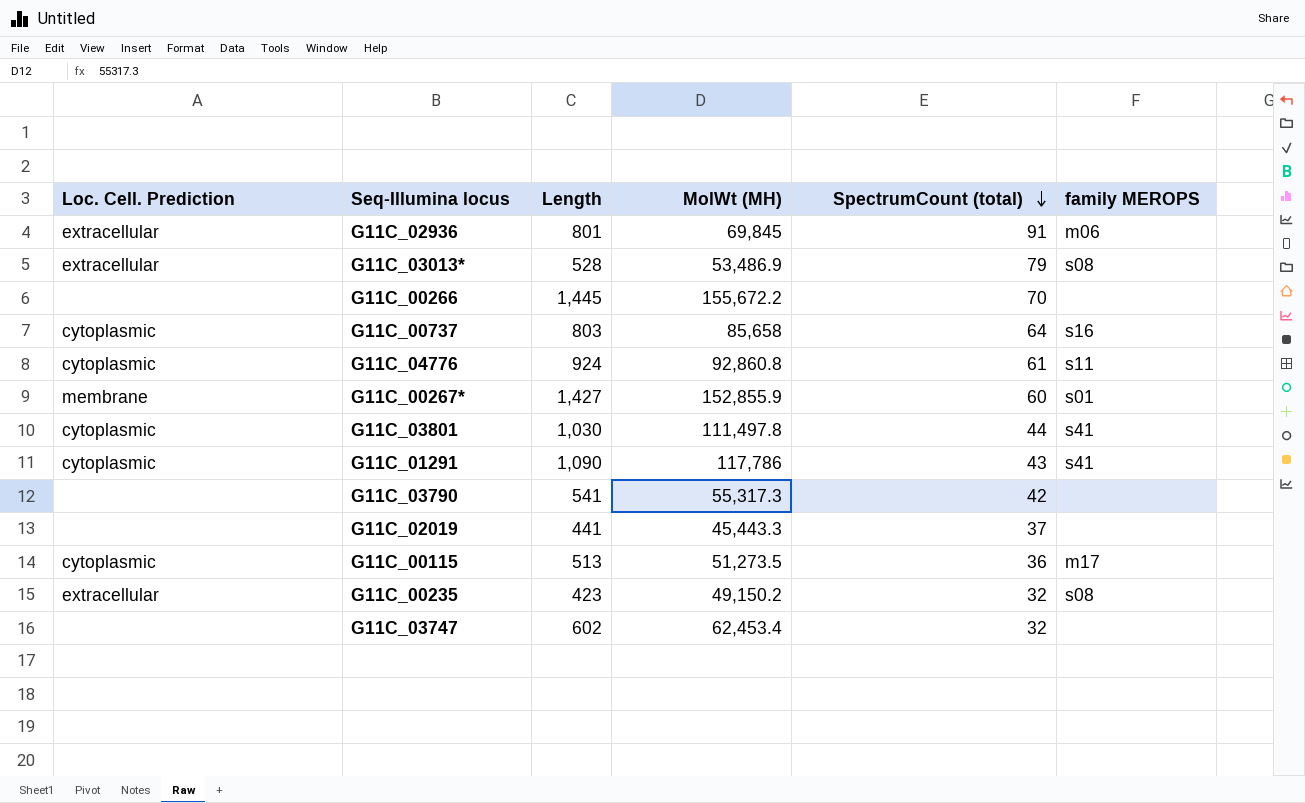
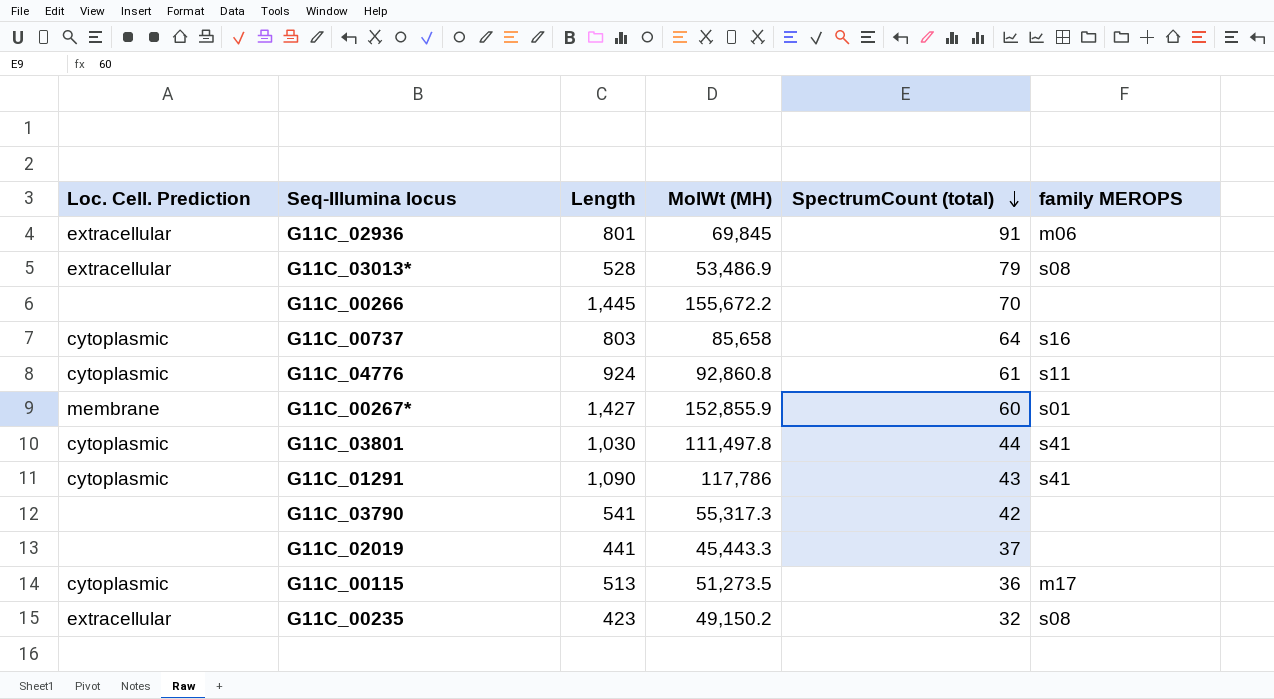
row G11C_03747: none | 602 | 62,453.4 | 32 | none -> none

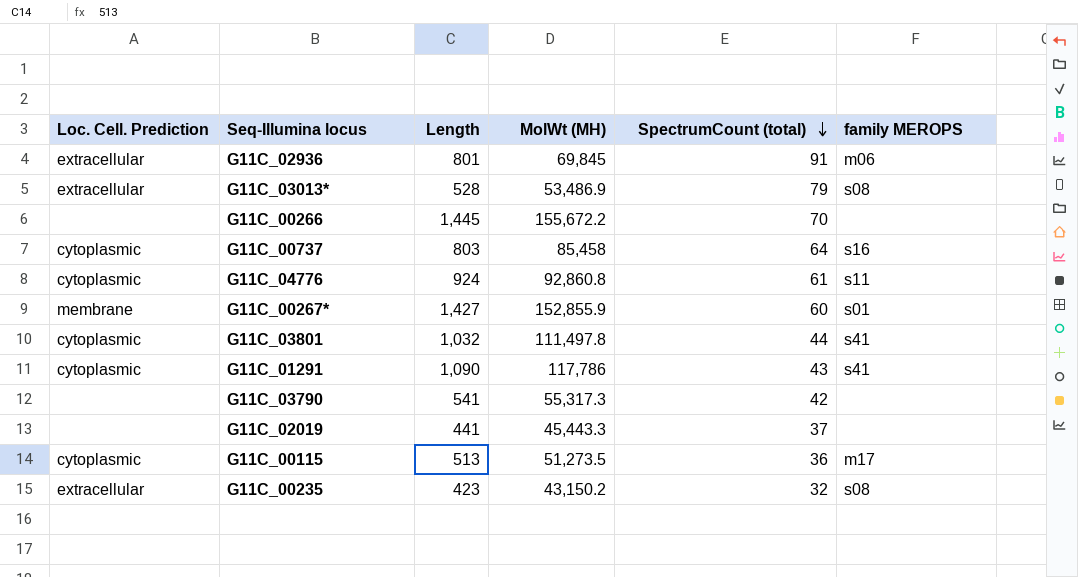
G11C_00737 | MolWt (MH): 85,658 -> 85,458
G11C_03801 | Length: 1,030 -> 1,032
G11C_00235 | MolWt (MH): 49,150.2 -> 43,150.2

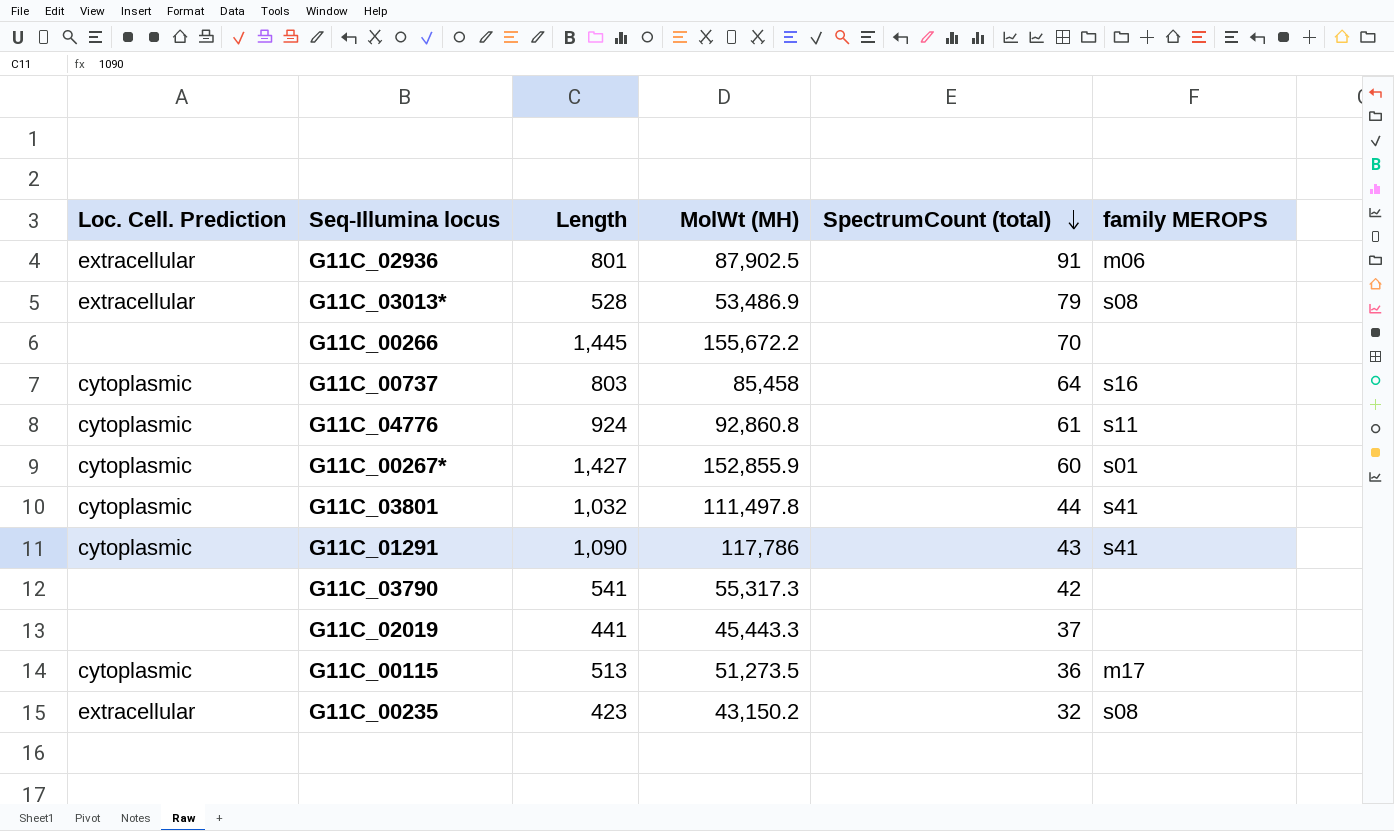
G11C_02936 | MolWt (MH): 69,845 -> 87,902.5
G11C_00267* | Loc. Cell. Prediction: membrane -> cytoplasmic

